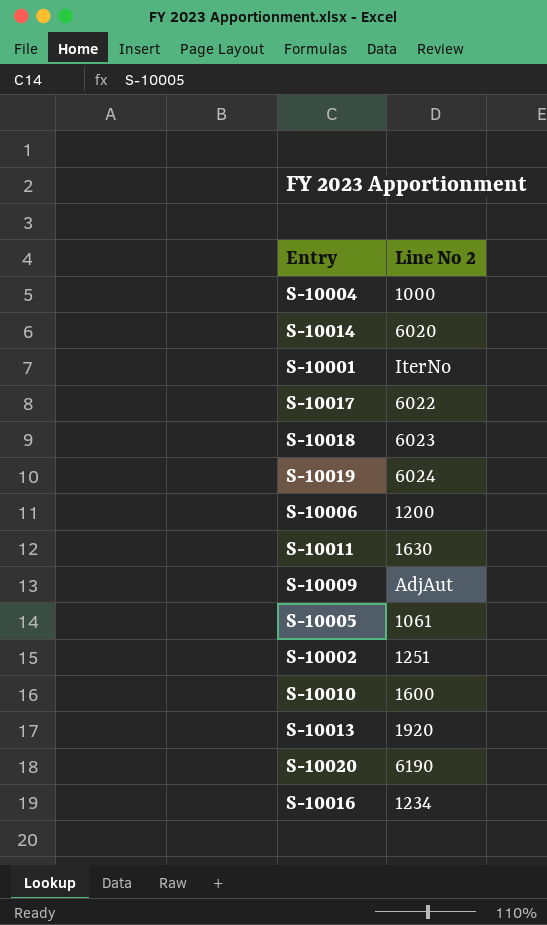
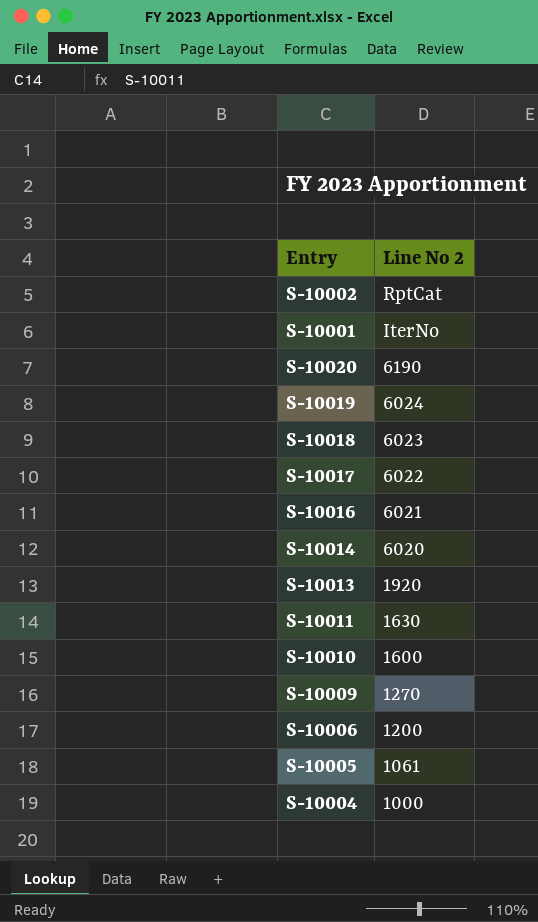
row order: none -> Line No 2 descending
S-10002 | Line No 2: 1251 -> RptCat
S-10016 | Line No 2: 1234 -> 6021
S-10009 | Line No 2: AdjAut -> 1270

